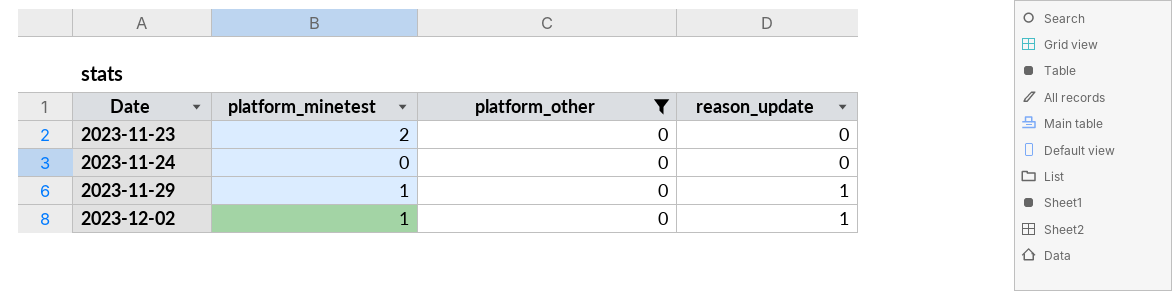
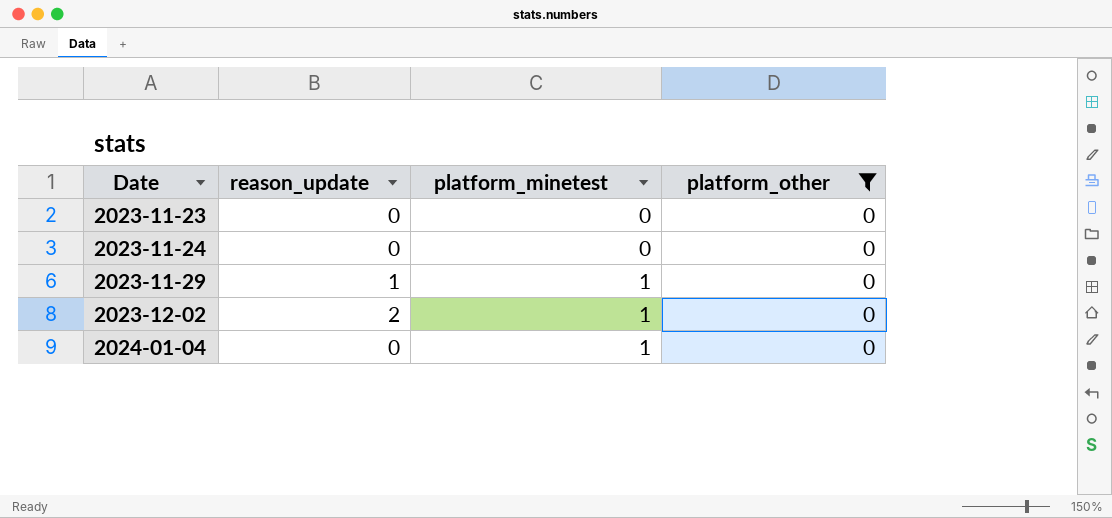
column reason_update | position: 4 -> 2
2023-11-23 | platform_minetest: 2 -> 0
2023-12-02 | reason_update: 1 -> 2
row 2024-01-04: none -> 0 | 1 | 0

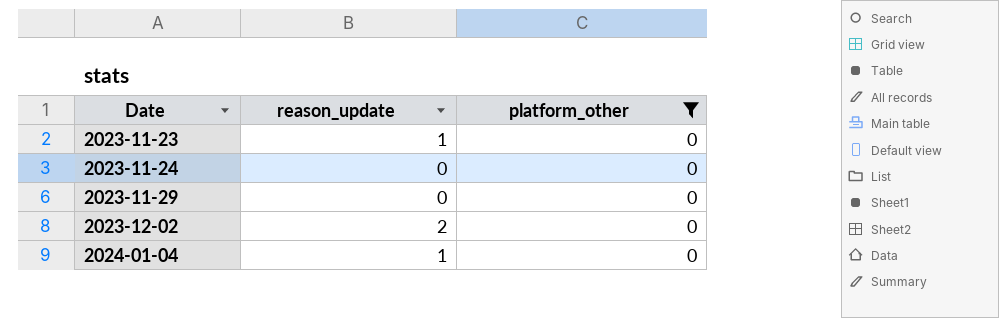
column platform_minetest | position: 3 -> none
2023-11-23 | reason_update: 0 -> 1
2023-11-29 | reason_update: 1 -> 0
2024-01-04 | reason_update: 0 -> 1

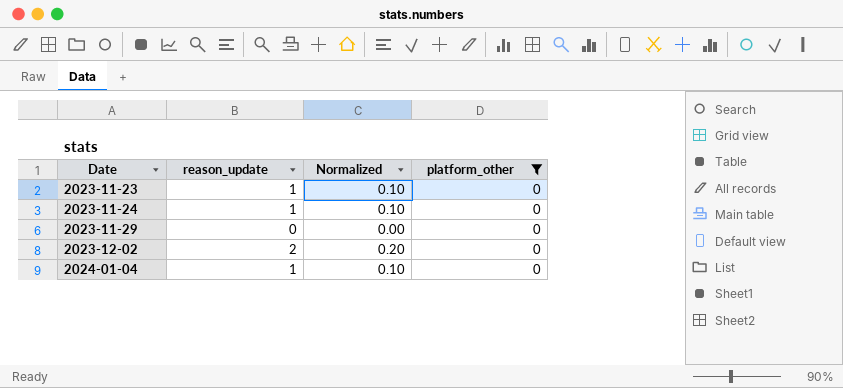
column Normalized | formula: none -> [reason_update] * 0.1
2023-11-24 | reason_update: 0 -> 1

